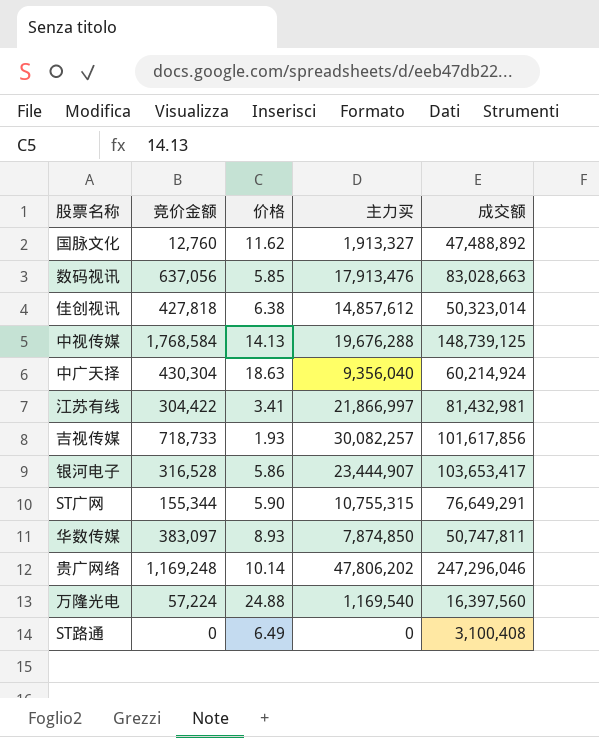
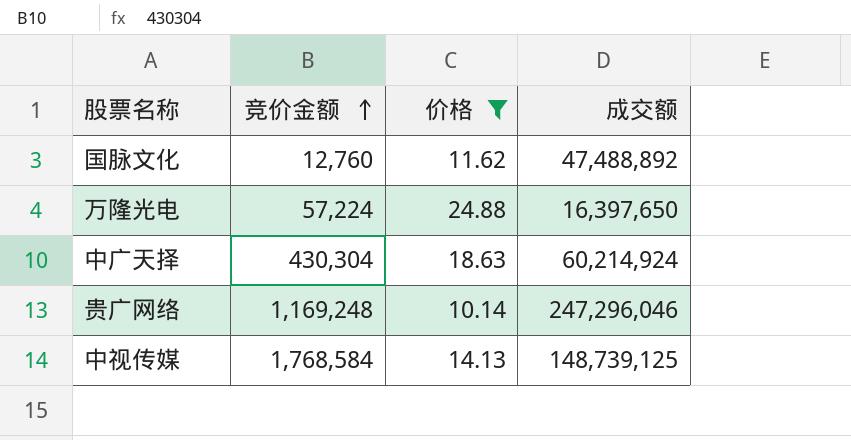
filter: none -> 价格 >= 10.14
row order: none -> 竞价金额 ascending
column 主力买 | position: 4 -> none
万隆光电 | 成交额: 16,397,560 -> 16,397,650

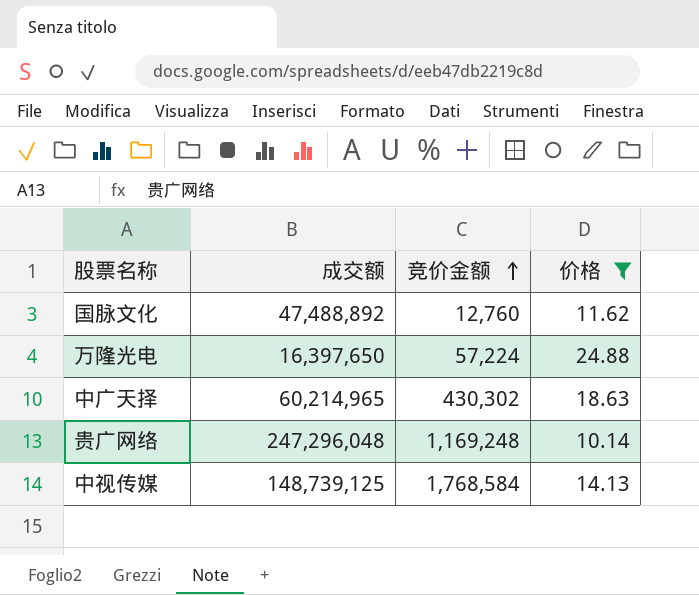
column 成交额 | position: 4 -> 2
中广天择 | 成交额: 60,214,924 -> 60,214,965
中广天择 | 竞价金额: 430,304 -> 430,302
贵广网络 | 成交额: 247,296,046 -> 247,296,048

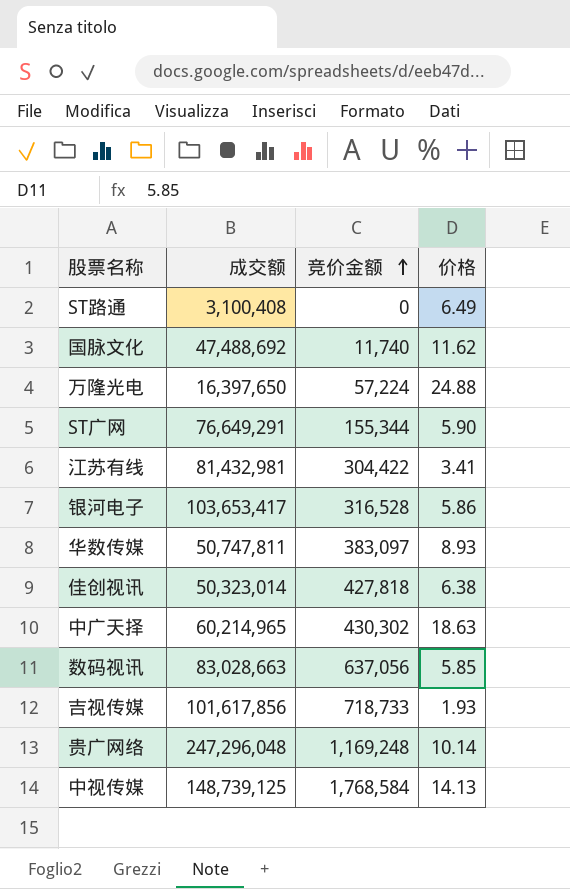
filter: 价格 >= 10.14 -> none
国脉文化 | 成交额: 47,488,892 -> 47,488,692
国脉文化 | 竞价金额: 12,760 -> 11,740

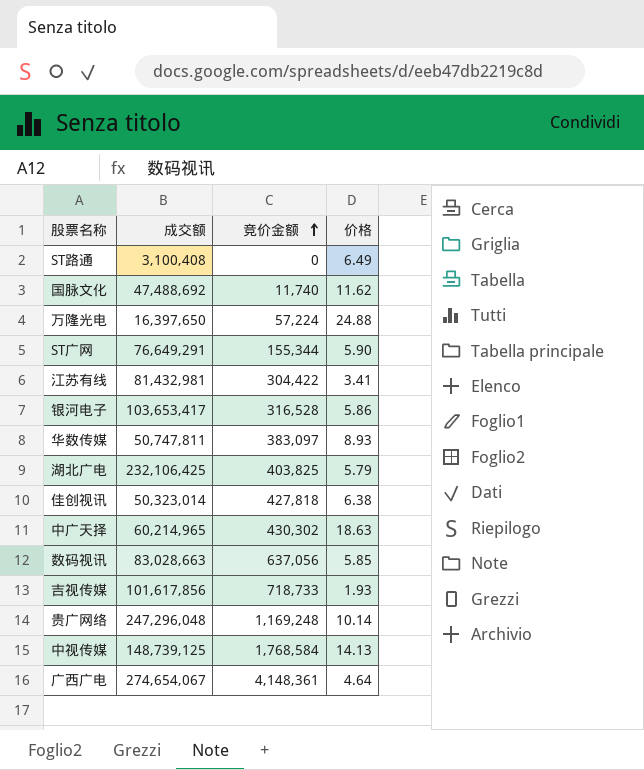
row 湖北广电: none -> 232,106,425 | 403,825 | 5.79
row 广西广电: none -> 274,654,067 | 4,148,361 | 4.64

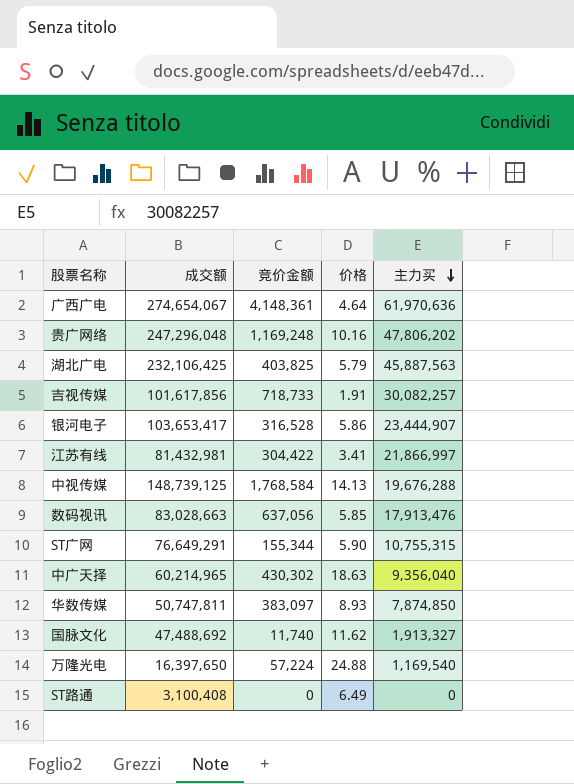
row order: 竞价金额 ascending -> 主力买 descending
column 主力买 | position: none -> 5
row 佳创视讯: 50,323,014 | 427,818 | 6.38 -> none
贵广网络 | 价格: 10.14 -> 10.16
吉视传媒 | 价格: 1.93 -> 1.91

